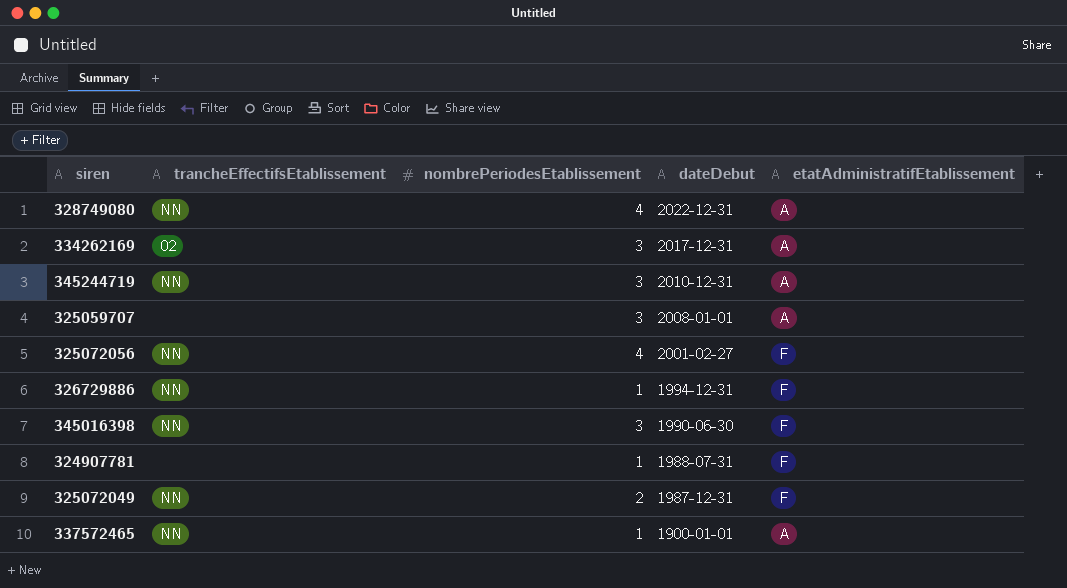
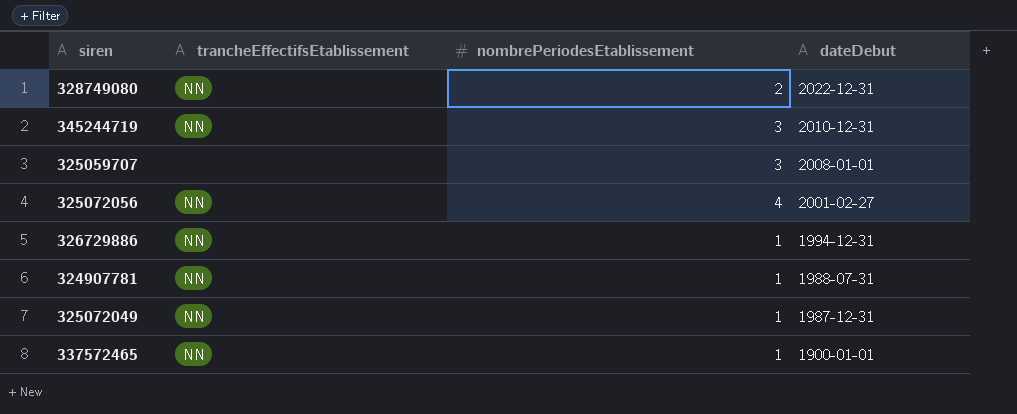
column etatAdministratifEtablissement | position: 5 -> none
row 334262169: 02 | 3 | 2017-12-31 | A -> none
row 345016398: NN | 3 | 1990-06-30 | F -> none
328749080 | nombrePeriodesEtablissement: 4 -> 2
324907781 | trancheEffectifsEtablissement: none -> NN
325072049 | nombrePeriodesEtablissement: 2 -> 1

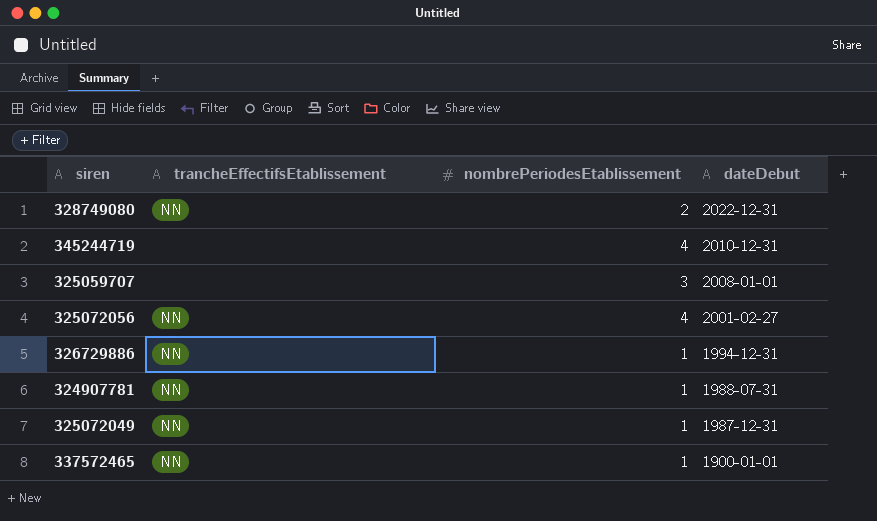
345244719 | trancheEffectifsEtablissement: NN -> none
345244719 | nombrePeriodesEtablissement: 3 -> 4

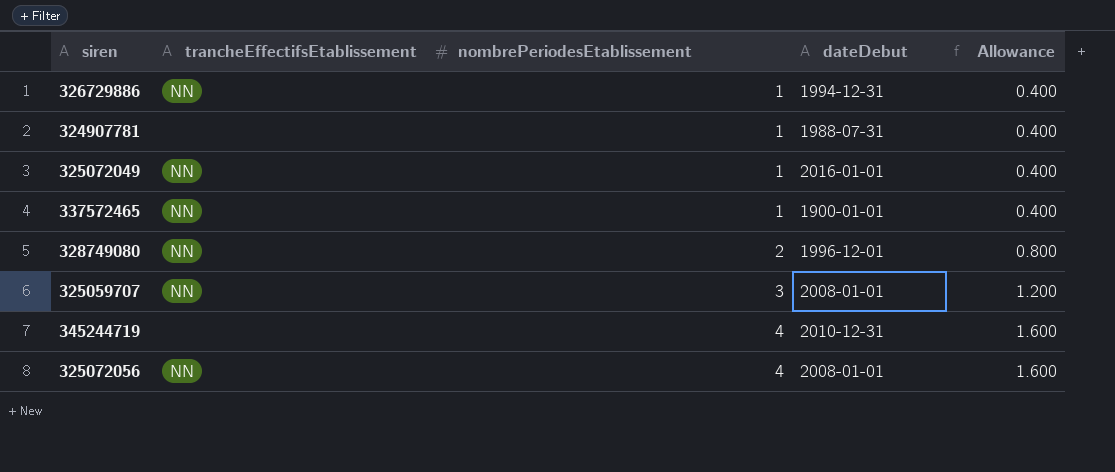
row order: dateDebut descending -> nombrePeriodesEtablissement ascending
column Allowance | formula: none -> [nombrePeriodesEtablissement] * 0.4
324907781 | trancheEffectifsEtablissement: NN -> none
325072049 | dateDebut: 1987-12-31 -> 2016-01-01
328749080 | dateDebut: 2022-12-31 -> 1996-12-01
325059707 | trancheEffectifsEtablissement: none -> NN
325072056 | dateDebut: 2001-02-27 -> 2008-01-01

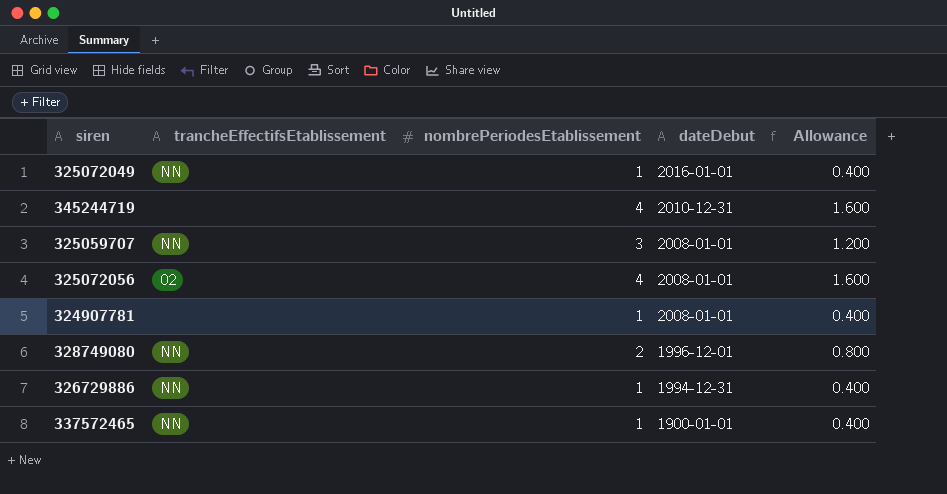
row order: nombrePeriodesEtablissement ascending -> dateDebut descending
325072056 | trancheEffectifsEtablissement: NN -> 02
324907781 | dateDebut: 1988-07-31 -> 2008-01-01

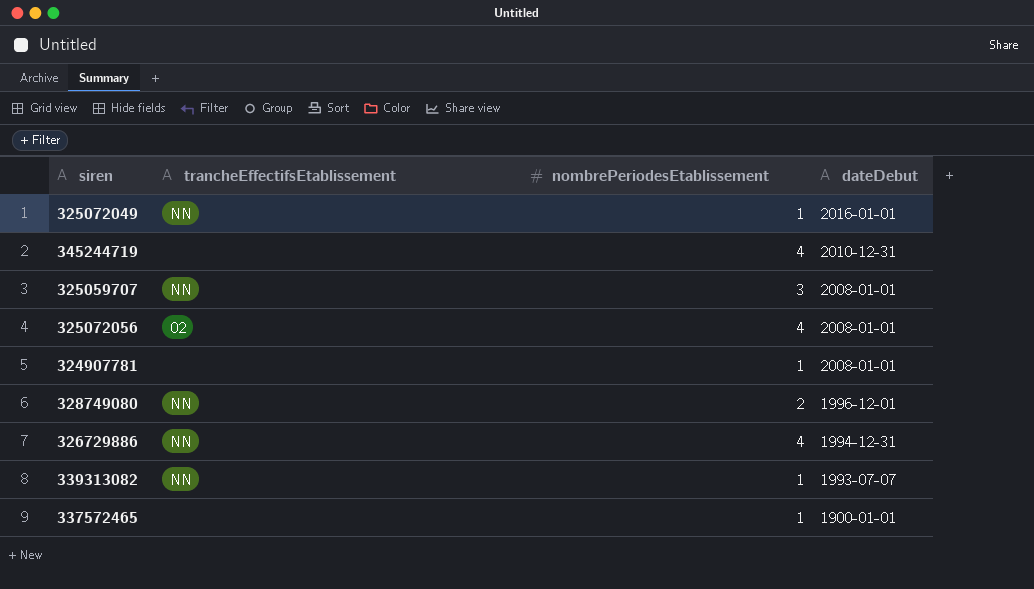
column Allowance | formula: [nombrePeriodesEtablissement] * 0.4 -> none
326729886 | nombrePeriodesEtablissement: 1 -> 4
row 339313082: none -> NN | 1 | 1993-07-07
337572465 | trancheEffectifsEtablissement: NN -> none

